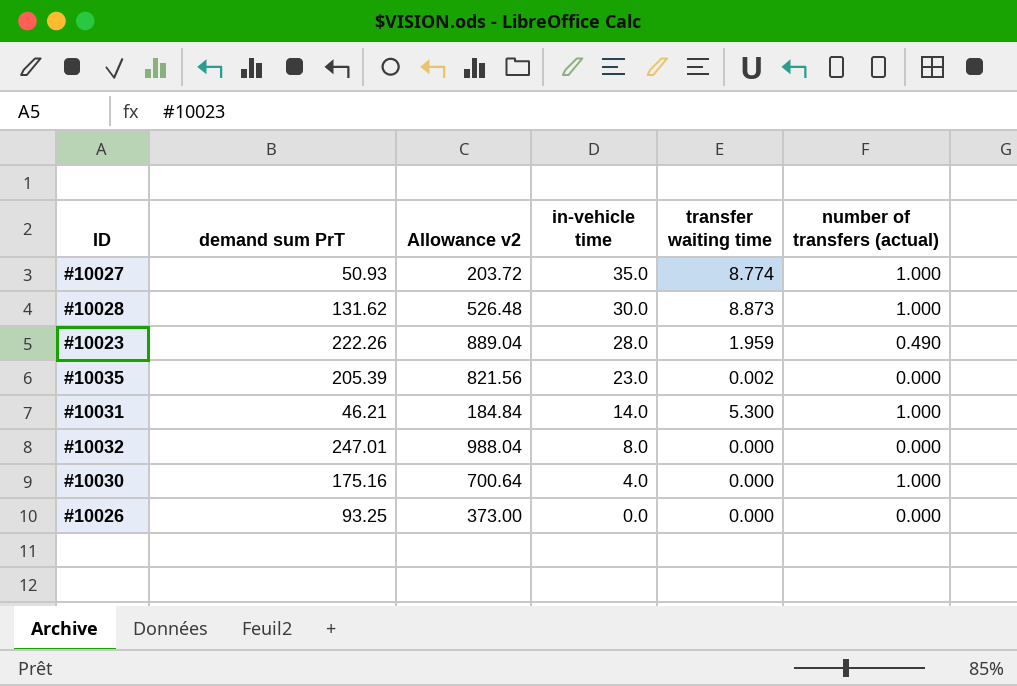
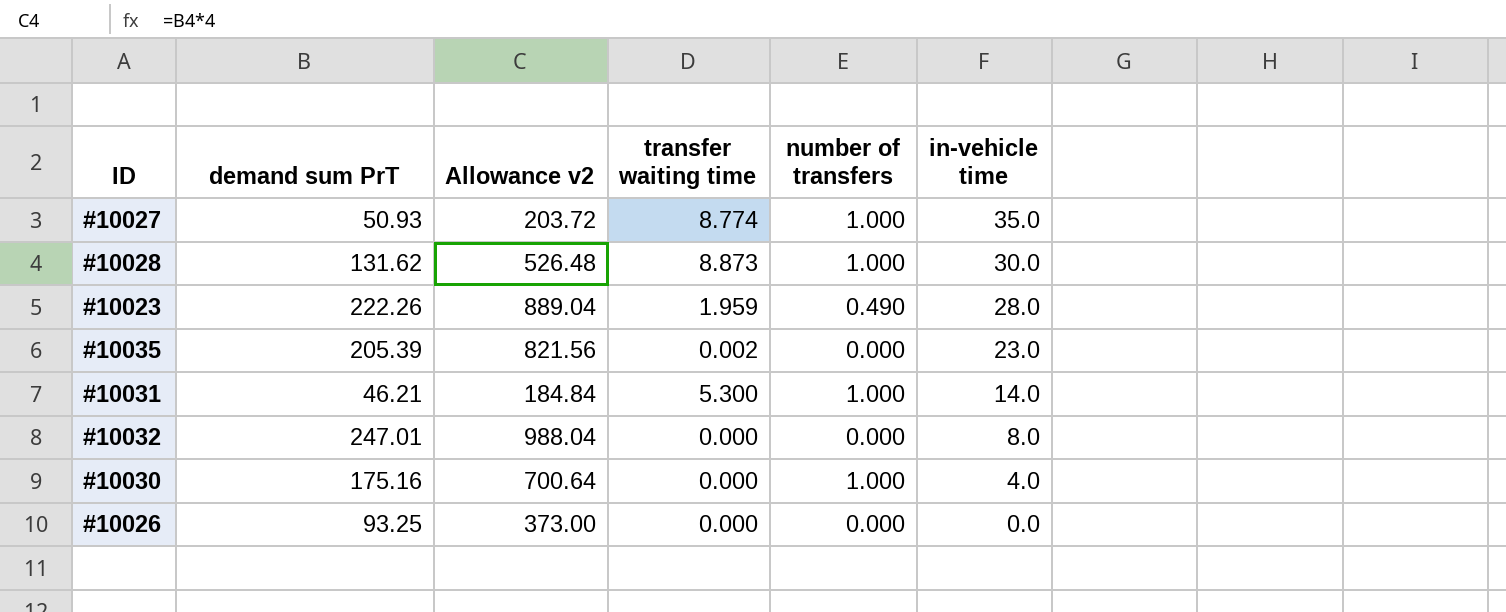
column name: number of transfers (actual) -> number of transfers
column in-vehicle time | position: 4 -> 6

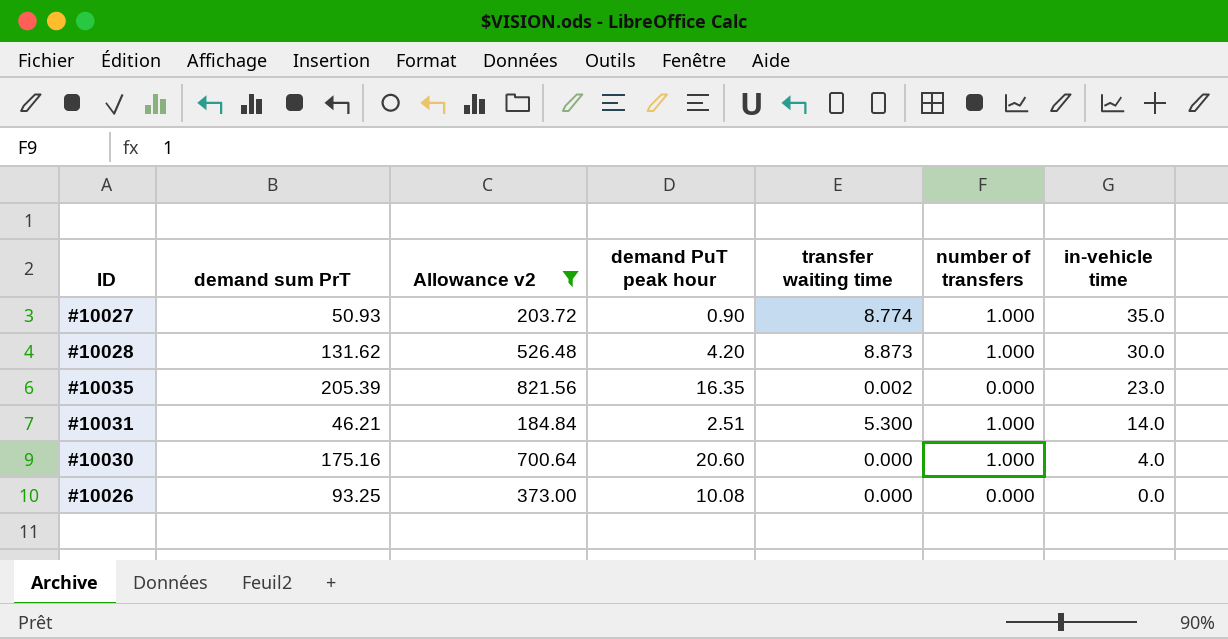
filter: none -> Allowance v2 <= 821.56
column demand PuT peak hour | position: none -> 4

